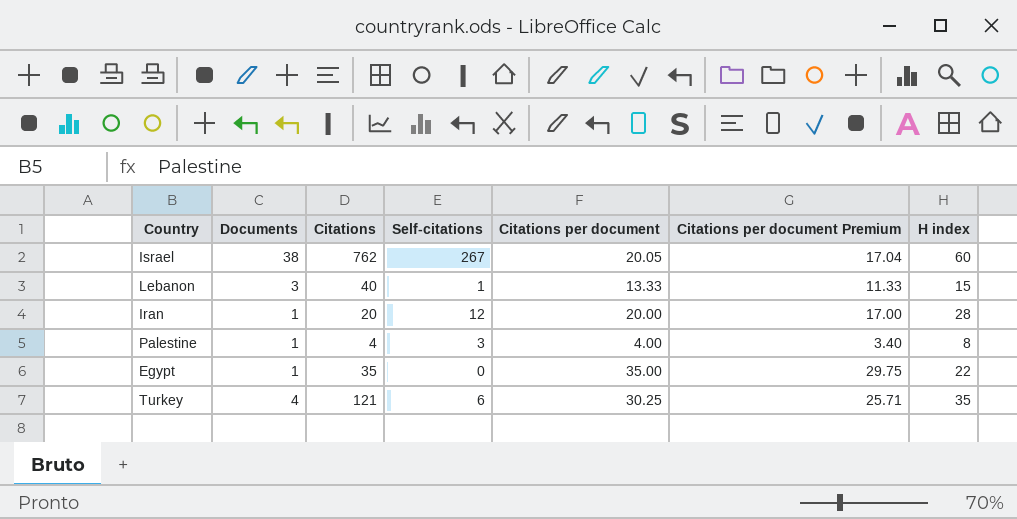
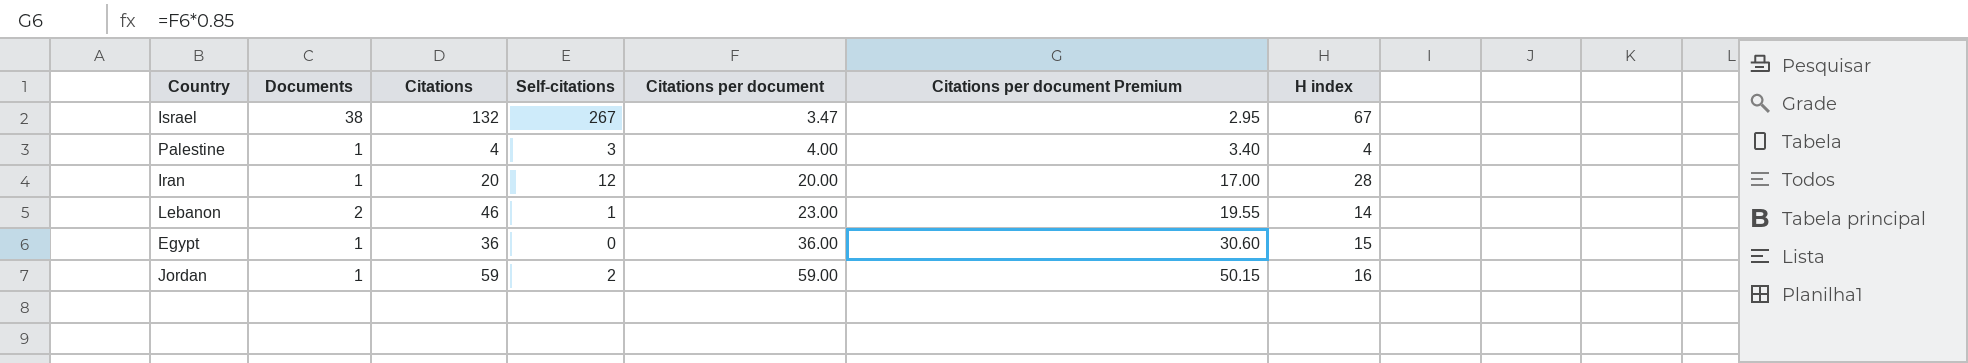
row order: none -> Citations per document ascending
row Turkey: 4 | 121 | 6 | 30.25 | 25.71 | 35 -> none
Israel | Citations: 762 -> 132
Israel | Citations per document: 20.05 -> 3.47
Israel | Citations per document Premium: 17.04 -> 2.95
Israel | H index: 60 -> 67
Palestine | H index: 8 -> 4
Lebanon | Documents: 3 -> 2
Lebanon | Citations: 40 -> 46
Lebanon | Citations per document: 13.33 -> 23.00
Lebanon | Citations per document Premium: 11.33 -> 19.55
Lebanon | H index: 15 -> 14
Egypt | Citations: 35 -> 36
Egypt | Citations per document: 35.00 -> 36.00
Egypt | Citations per document Premium: 29.75 -> 30.60
Egypt | H index: 22 -> 15
row Jordan: none -> 1 | 59 | 2 | 59.00 | 50.15 | 16

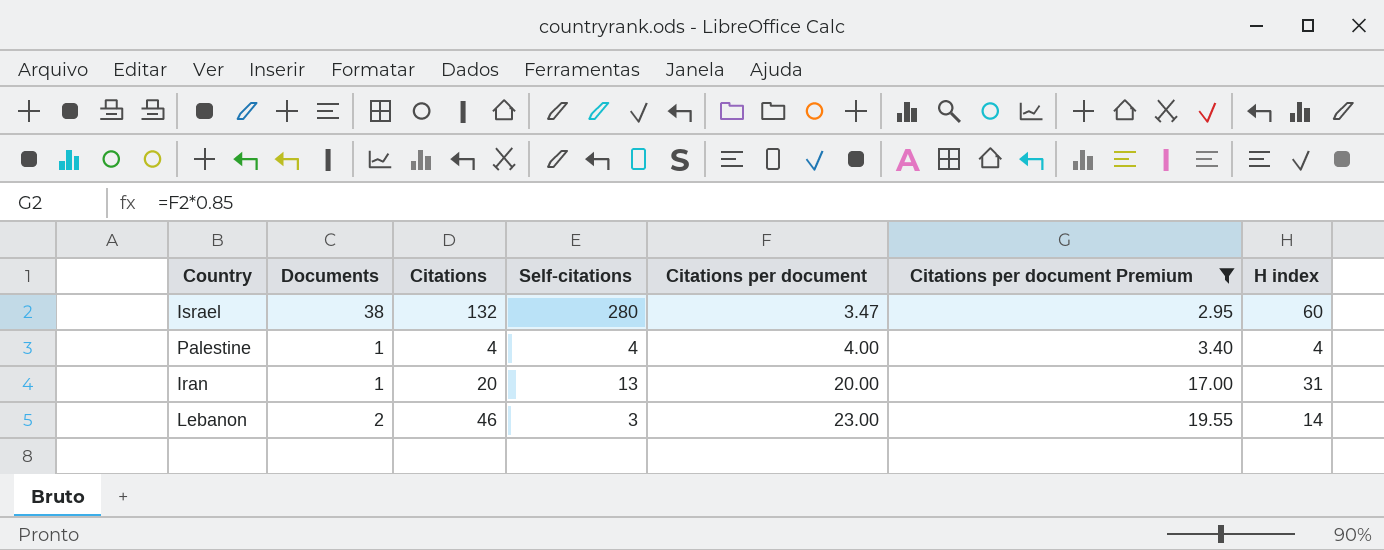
filter: none -> Citations per document Premium <= 19.55
Israel | Self-citations: 267 -> 280
Israel | H index: 67 -> 60
Palestine | Self-citations: 3 -> 4
Iran | Self-citations: 12 -> 13
Iran | H index: 28 -> 31
Lebanon | Self-citations: 1 -> 3

